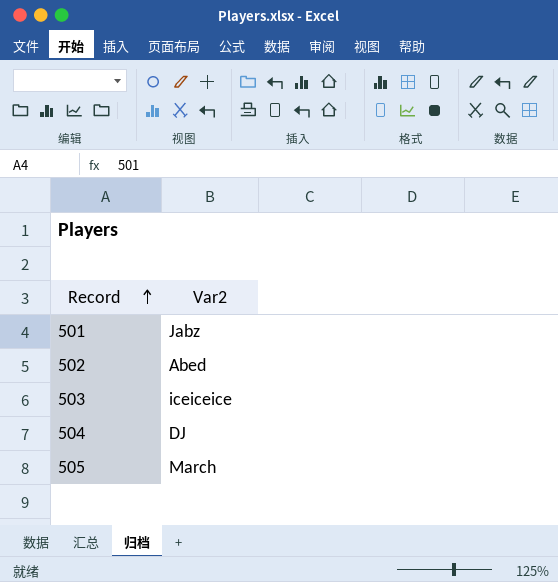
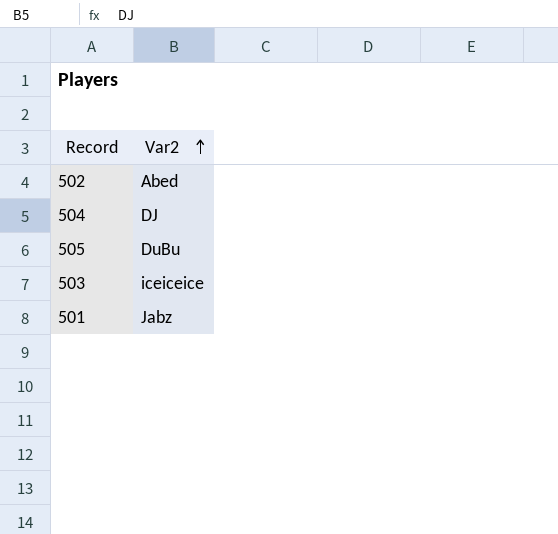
row order: Record ascending -> Var2 ascending
505 | Var2: March -> DuBu

